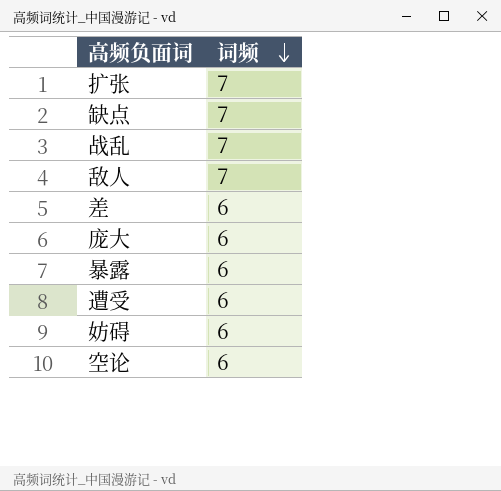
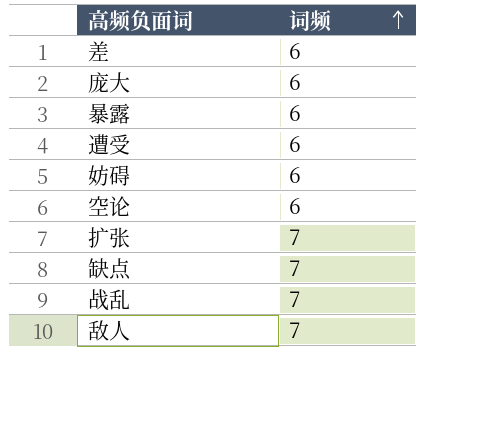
row order: 词频 descending -> 词频 ascending

